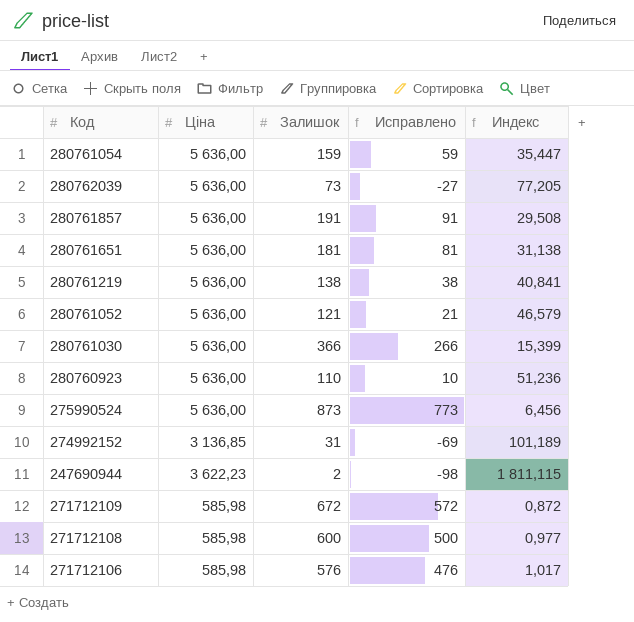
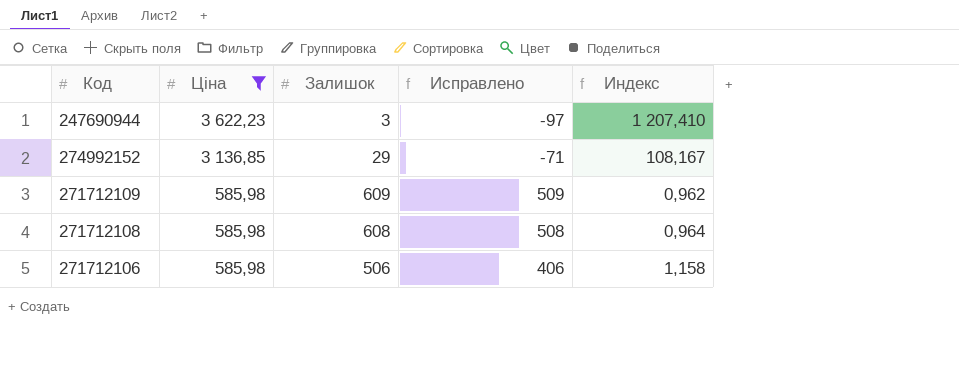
filter: none -> Ціна != 5 636,00
row order: none -> Ціна descending
247690944 | Залишок: 2 -> 3
247690944 | Исправлено: -98 -> -97
247690944 | Индекс: 1 811,115 -> 1 207,410
274992152 | Залишок: 31 -> 29
274992152 | Исправлено: -69 -> -71
274992152 | Индекс: 101,189 -> 108,167
271712109 | Залишок: 672 -> 609
271712109 | Исправлено: 572 -> 509
271712109 | Индекс: 0,872 -> 0,962
271712108 | Залишок: 600 -> 608
271712108 | Исправлено: 500 -> 508
271712108 | Индекс: 0,977 -> 0,964
271712106 | Залишок: 576 -> 506
271712106 | Исправлено: 476 -> 406
271712106 | Индекс: 1,017 -> 1,158

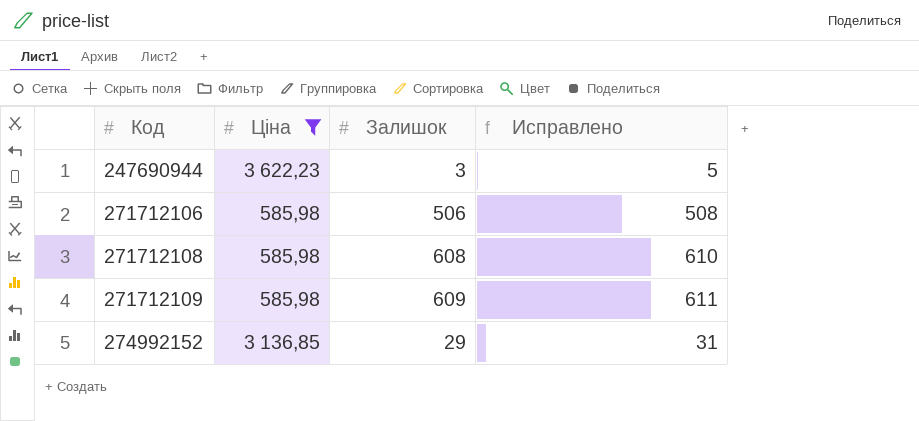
row order: Ціна descending -> Код ascending
column Индекс | formula: [Ціна] / [Залишок] -> none
column Исправлено | formula: [Залишок] - 100 -> [Залишок] + 2

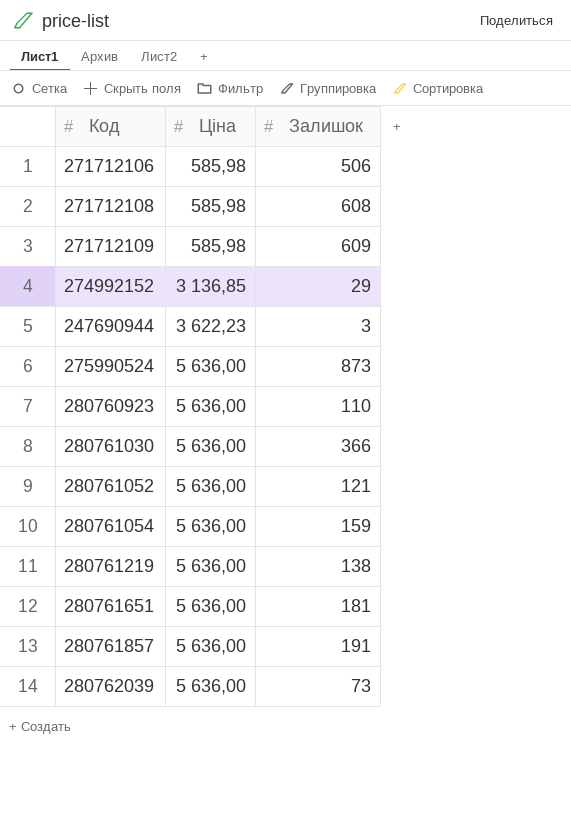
filter: Ціна != 5 636,00 -> none
row order: Код ascending -> Ціна ascending
column Исправлено | formula: [Залишок] + 2 -> none

